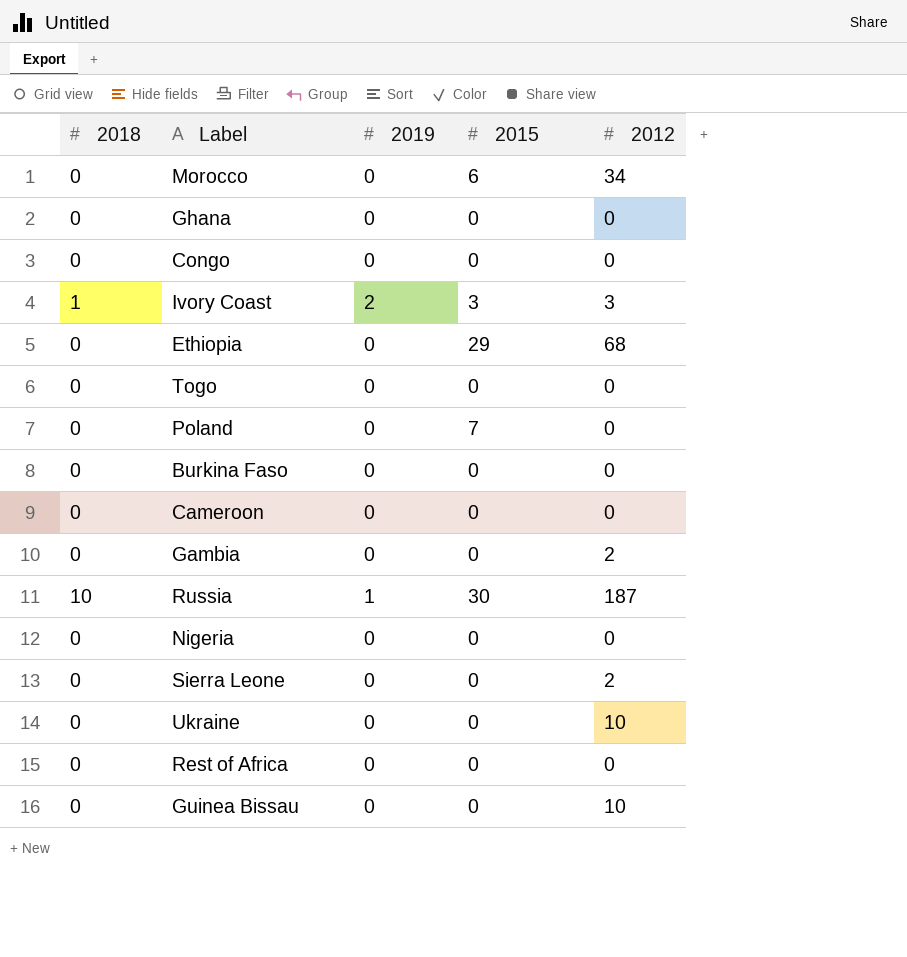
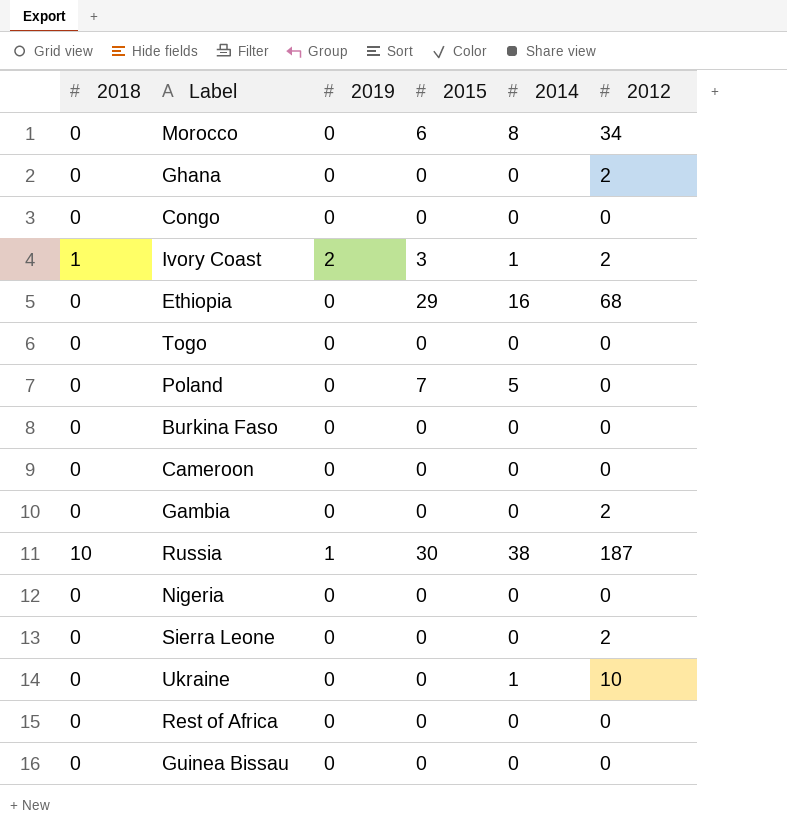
column 2014 | position: none -> 5
Ghana | 2012: 0 -> 2
Ivory Coast | 2012: 3 -> 2
Guinea Bissau | 2012: 10 -> 0

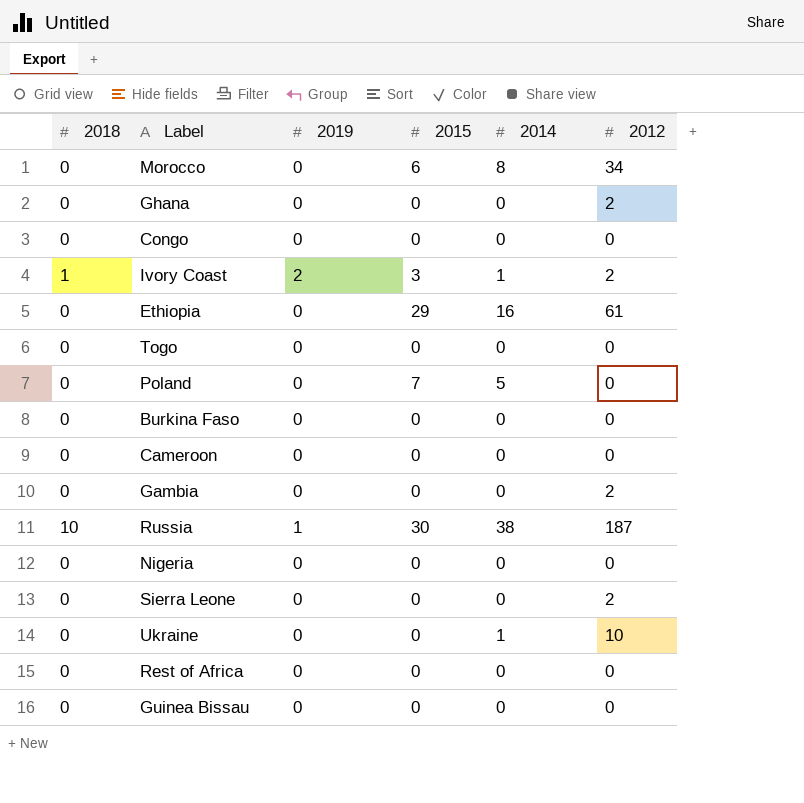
Ethiopia | 2012: 68 -> 61

